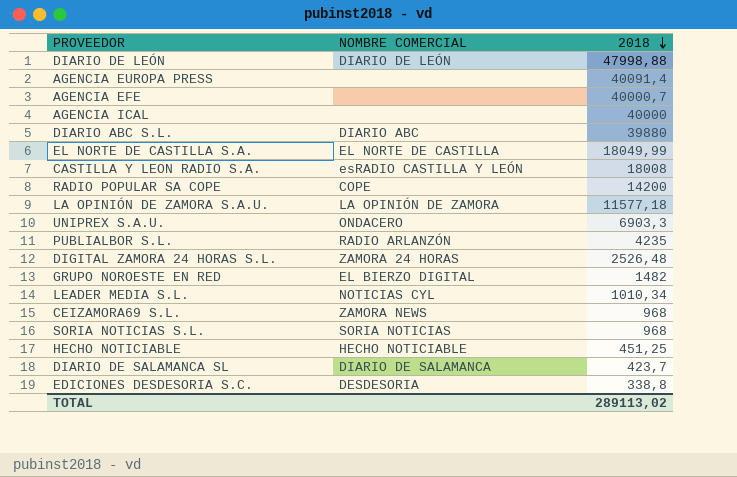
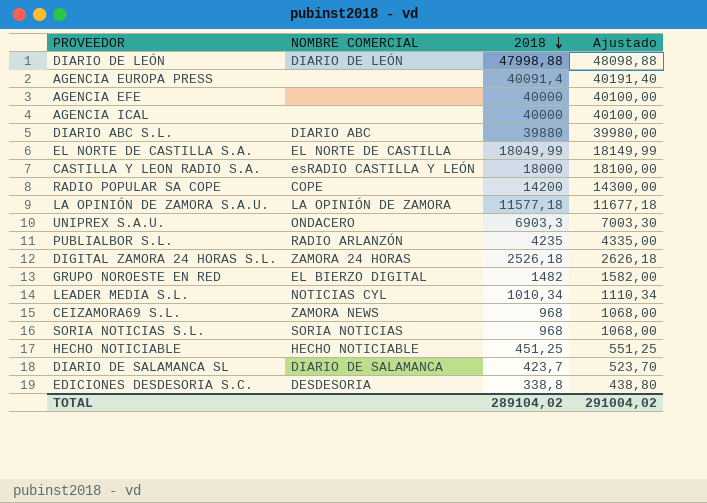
column Ajustado | formula: none -> [2018] + 100
AGENCIA EFE | 2018: 40000,7 -> 40000
CASTILLA Y LEON RADIO S.A. | 2018: 18008 -> 18000
DIGITAL ZAMORA 24 HORAS S.L. | 2018: 2526,48 -> 2526,18
TOTAL | 2018: 289113,02 -> 289104,02

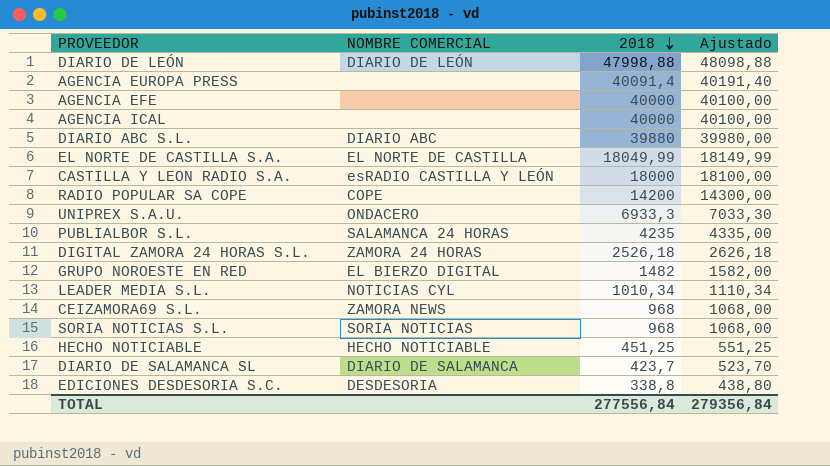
row LA OPINIÓN DE ZAMORA S.A.U.: LA OPINIÓN DE ZAMORA | 11577,18 | 11677,18 -> none
UNIPREX S.A.U. | 2018: 6903,3 -> 6933,3
UNIPREX S.A.U. | Ajustado: 7003,30 -> 7033,30
PUBLIALBOR S.L. | NOMBRE COMERCIAL: RADIO ARLANZÓN -> SALAMANCA 24 HORAS
TOTAL | 2018: 289104,02 -> 277556,84
TOTAL | Ajustado: 291004,02 -> 279356,84

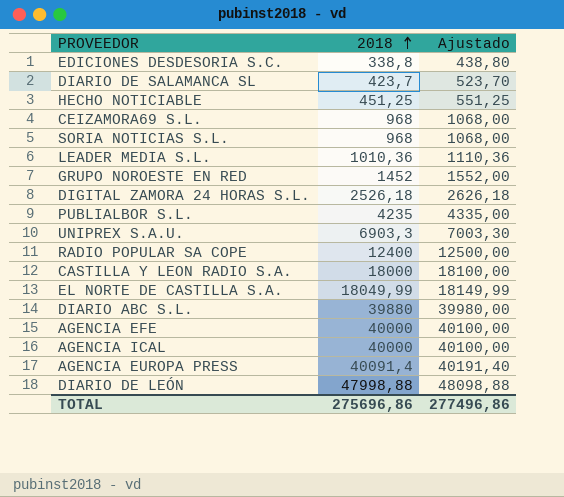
row order: 2018 descending -> 2018 ascending
column NOMBRE COMERCIAL | position: 2 -> none
LEADER MEDIA S.L. | 2018: 1010,34 -> 1010,36
LEADER MEDIA S.L. | Ajustado: 1110,34 -> 1110,36
GRUPO NOROESTE EN RED | 2018: 1482 -> 1452
GRUPO NOROESTE EN RED | Ajustado: 1582,00 -> 1552,00
UNIPREX S.A.U. | 2018: 6933,3 -> 6903,3
UNIPREX S.A.U. | Ajustado: 7033,30 -> 7003,30
RADIO POPULAR SA COPE | 2018: 14200 -> 12400
RADIO POPULAR SA COPE | Ajustado: 14300,00 -> 12500,00
TOTAL | 2018: 277556,84 -> 275696,86
TOTAL | Ajustado: 279356,84 -> 277496,86

